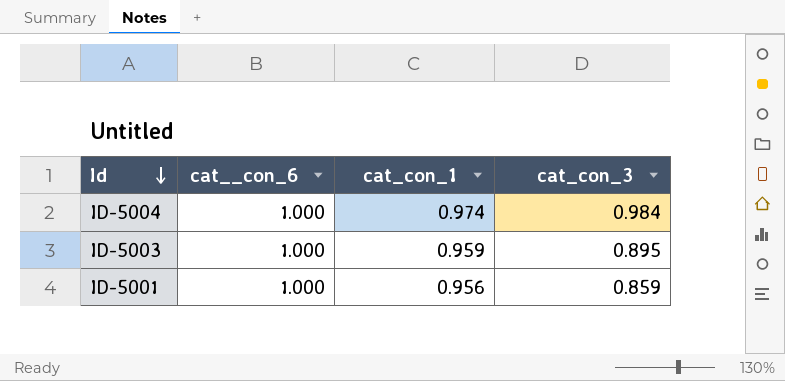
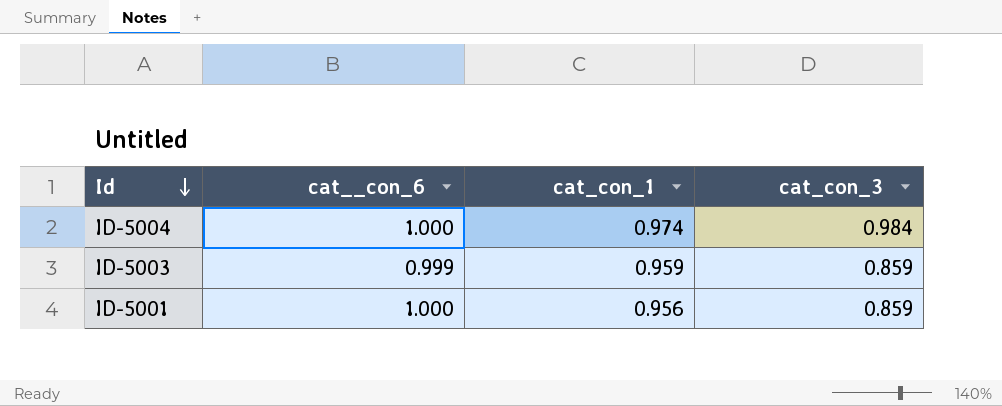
ID-5003 | cat__con_6: 1.000 -> 0.999
ID-5003 | cat_con_3: 0.895 -> 0.859

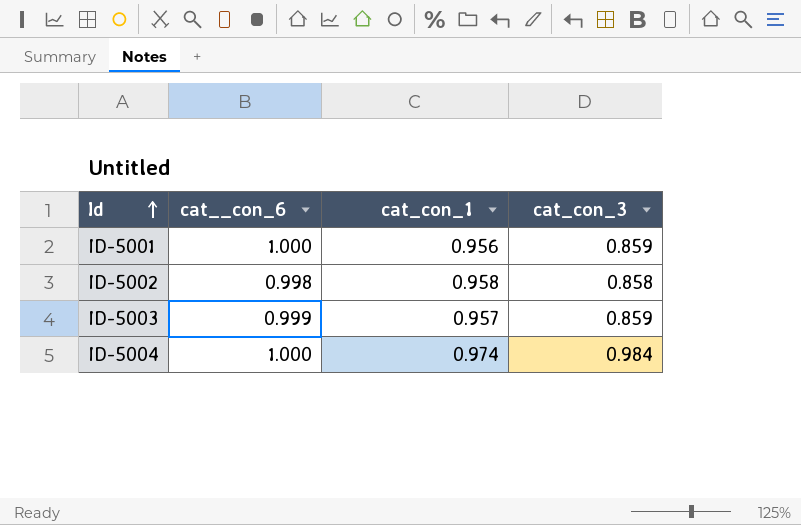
row order: Id descending -> Id ascending
row ID-5002: none -> 0.998 | 0.958 | 0.858
ID-5003 | cat_con_1: 0.959 -> 0.957

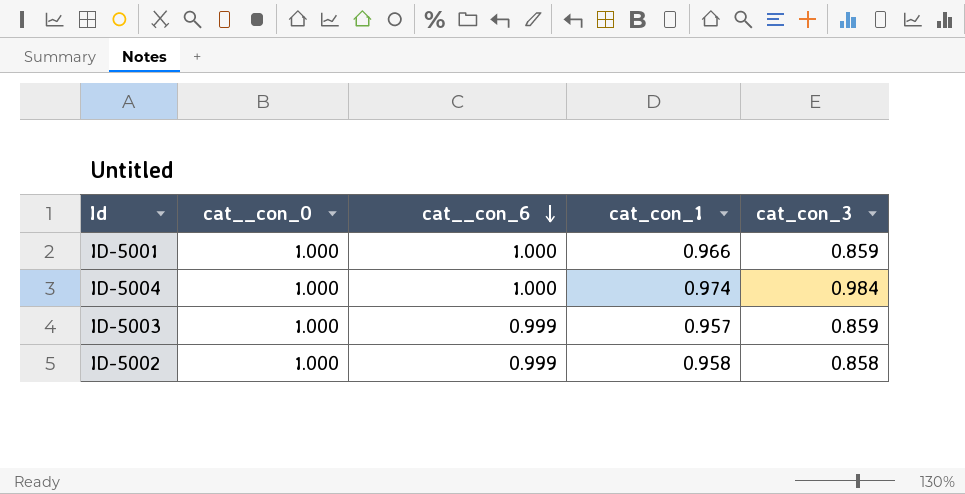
row order: Id ascending -> cat__con_6 descending
column cat__con_0 | position: none -> 2
ID-5001 | cat_con_1: 0.956 -> 0.966
ID-5002 | cat__con_6: 0.998 -> 0.999

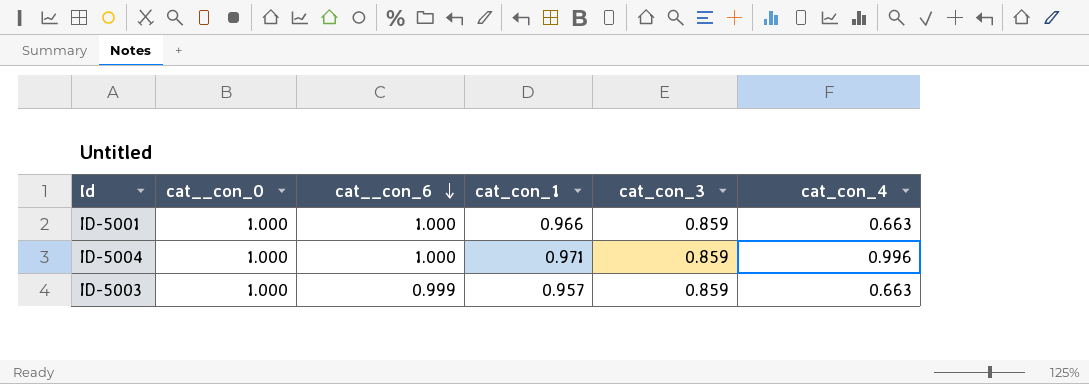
column cat_con_4 | position: none -> 6
row ID-5002: 1.000 | 0.999 | 0.958 | 0.858 -> none
ID-5004 | cat_con_1: 0.974 -> 0.971
ID-5004 | cat_con_3: 0.984 -> 0.859

